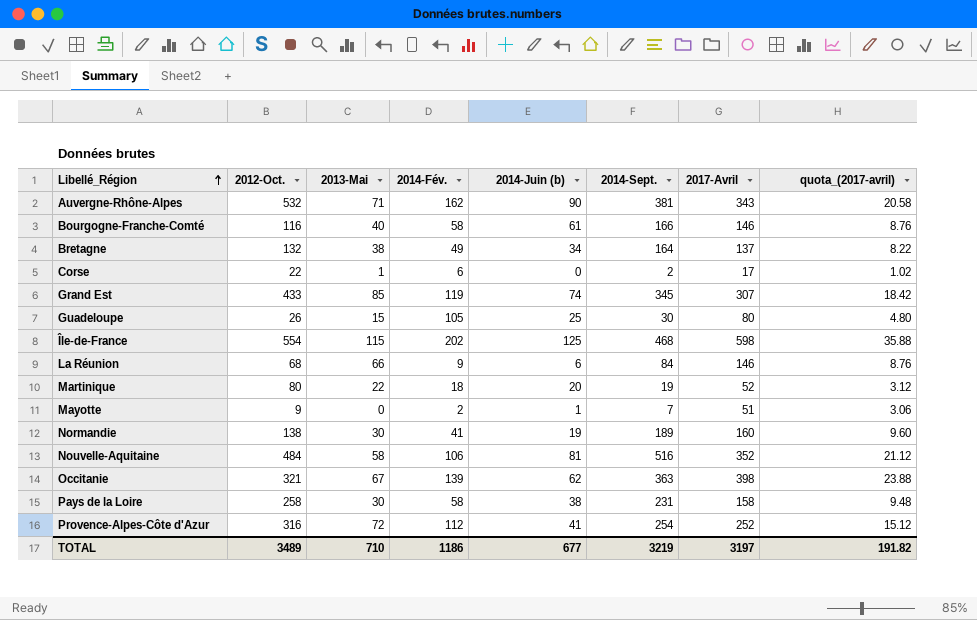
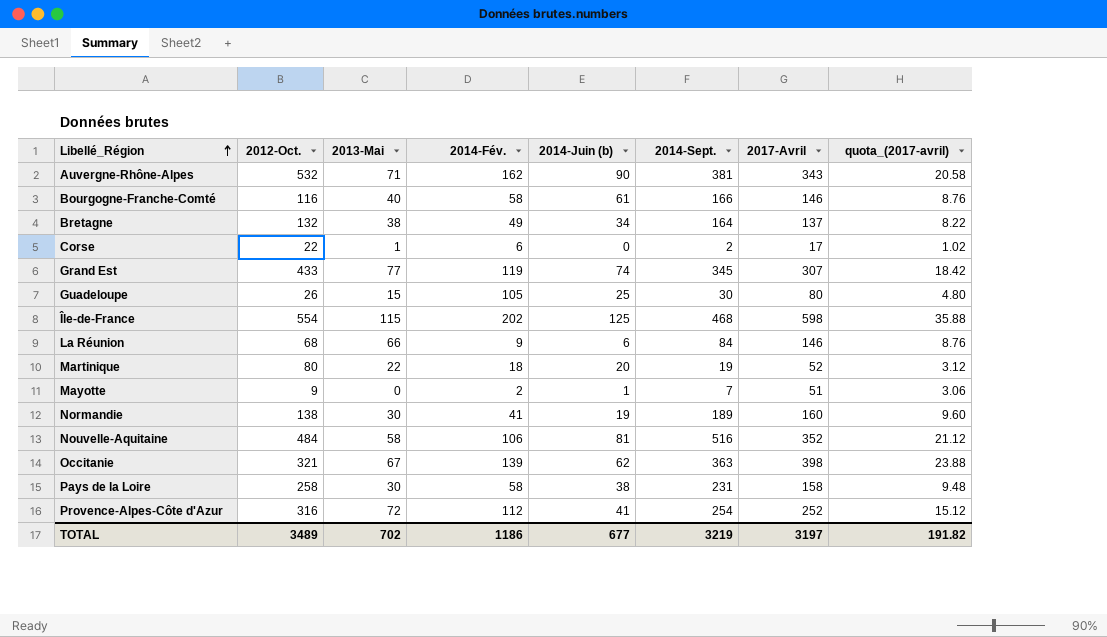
Grand Est | 2013-Mai: 85 -> 77
TOTAL | 2013-Mai: 710 -> 702

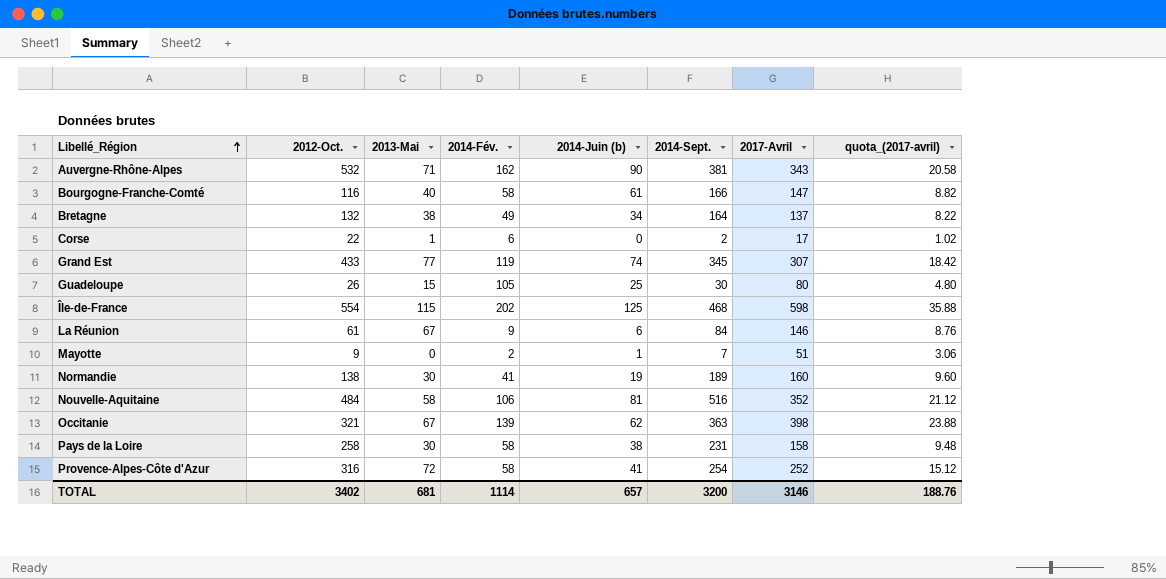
row Martinique: 80 | 22 | 18 | 20 | 19 | 52 | 3.12 -> none
Bourgogne-Franche-Comté | 2017-Avril: 146 -> 147
Bourgogne-Franche-Comté | quota_(2017-avril): 8.76 -> 8.82
La Réunion | 2012-Oct.: 68 -> 61
La Réunion | 2013-Mai: 66 -> 67
Provence-Alpes-Côte d'Azur | 2014-Fév.: 112 -> 58
TOTAL | 2012-Oct.: 3489 -> 3402
TOTAL | 2013-Mai: 702 -> 681
TOTAL | 2014-Fév.: 1186 -> 1114
TOTAL | 2014-Juin (b): 677 -> 657
TOTAL | 2014-Sept.: 3219 -> 3200
TOTAL | 2017-Avril: 3197 -> 3146
TOTAL | quota_(2017-avril): 191.82 -> 188.76

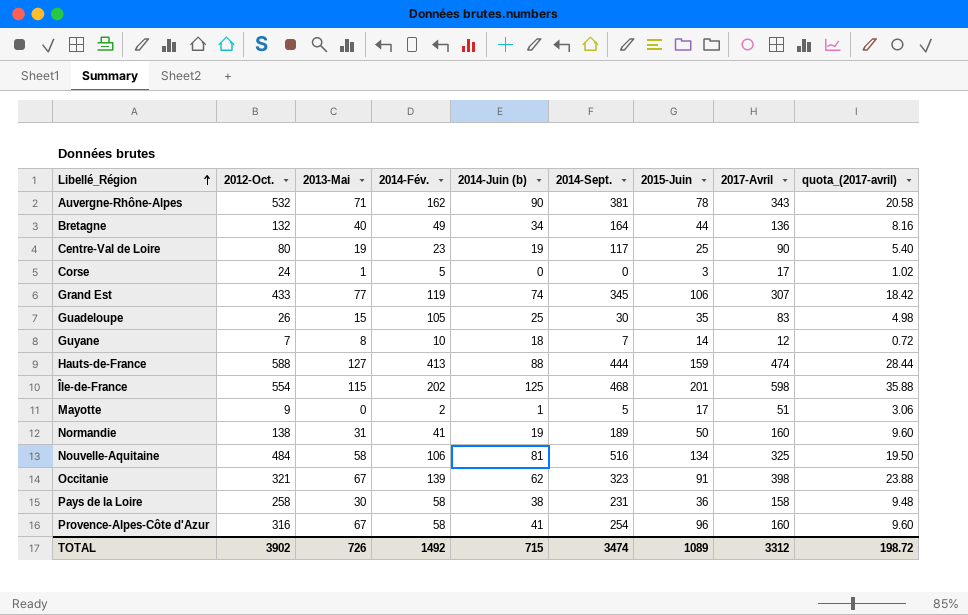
column 2015-Juin | position: none -> 7
row Bourgogne-Franche-Comté: 116 | 40 | 58 | 61 | 166 | 147 | 8.82 -> none
row La Réunion: 61 | 67 | 9 | 6 | 84 | 146 | 8.76 -> none
Bretagne | 2013-Mai: 38 -> 40
Bretagne | 2017-Avril: 137 -> 136
Bretagne | quota_(2017-avril): 8.22 -> 8.16
row Centre-Val de Loire: none -> 80 | 19 | 23 | 19 | 117 | 25 | 90 | 5.40
Corse | 2012-Oct.: 22 -> 24
Corse | 2014-Fév.: 6 -> 5
Corse | 2014-Sept.: 2 -> 0
Guadeloupe | 2017-Avril: 80 -> 83
Guadeloupe | quota_(2017-avril): 4.80 -> 4.98
row Guyane: none -> 7 | 8 | 10 | 18 | 7 | 14 | 12 | 0.72
row Hauts-de-France: none -> 588 | 127 | 413 | 88 | 444 | 159 | 474 | 28.44
Mayotte | 2014-Sept.: 7 -> 5
Normandie | 2013-Mai: 30 -> 31
Nouvelle-Aquitaine | 2017-Avril: 352 -> 325
Nouvelle-Aquitaine | quota_(2017-avril): 21.12 -> 19.50
Occitanie | 2014-Sept.: 363 -> 323
Provence-Alpes-Côte d'Azur | 2013-Mai: 72 -> 67
Provence-Alpes-Côte d'Azur | 2017-Avril: 252 -> 160
Provence-Alpes-Côte d'Azur | quota_(2017-avril): 15.12 -> 9.60
TOTAL | 2012-Oct.: 3402 -> 3902
TOTAL | 2013-Mai: 681 -> 726
TOTAL | 2014-Fév.: 1114 -> 1492
TOTAL | 2014-Juin (b): 657 -> 715
TOTAL | 2014-Sept.: 3200 -> 3474
TOTAL | 2017-Avril: 3146 -> 3312
TOTAL | quota_(2017-avril): 188.76 -> 198.72

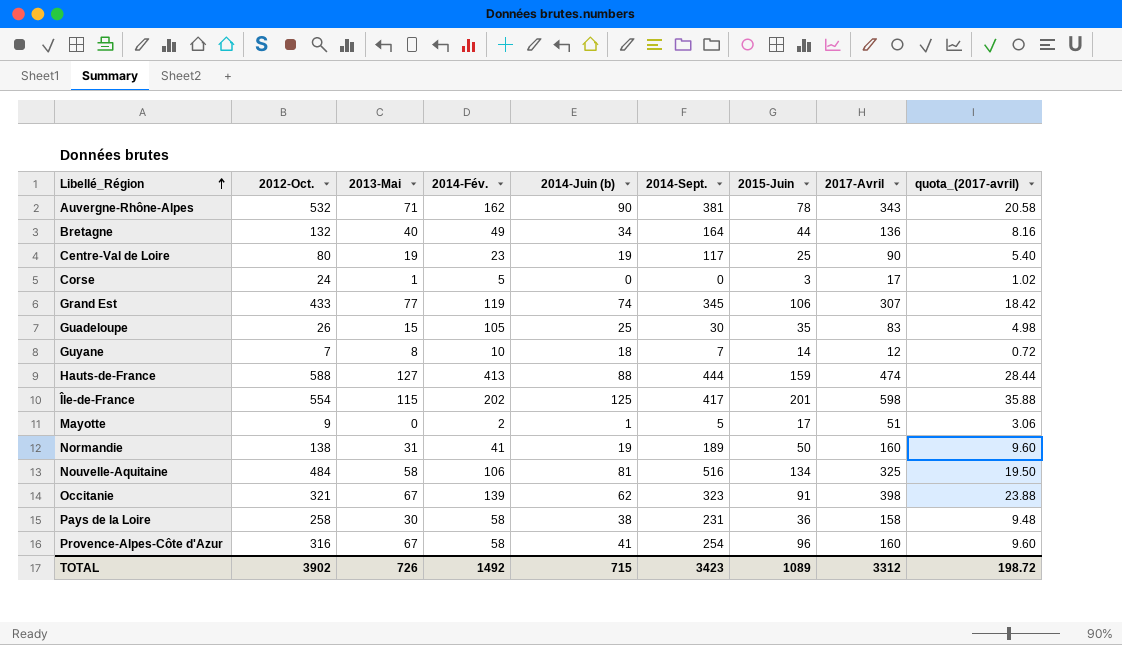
Île-de-France | 2014-Sept.: 468 -> 417
TOTAL | 2014-Sept.: 3474 -> 3423

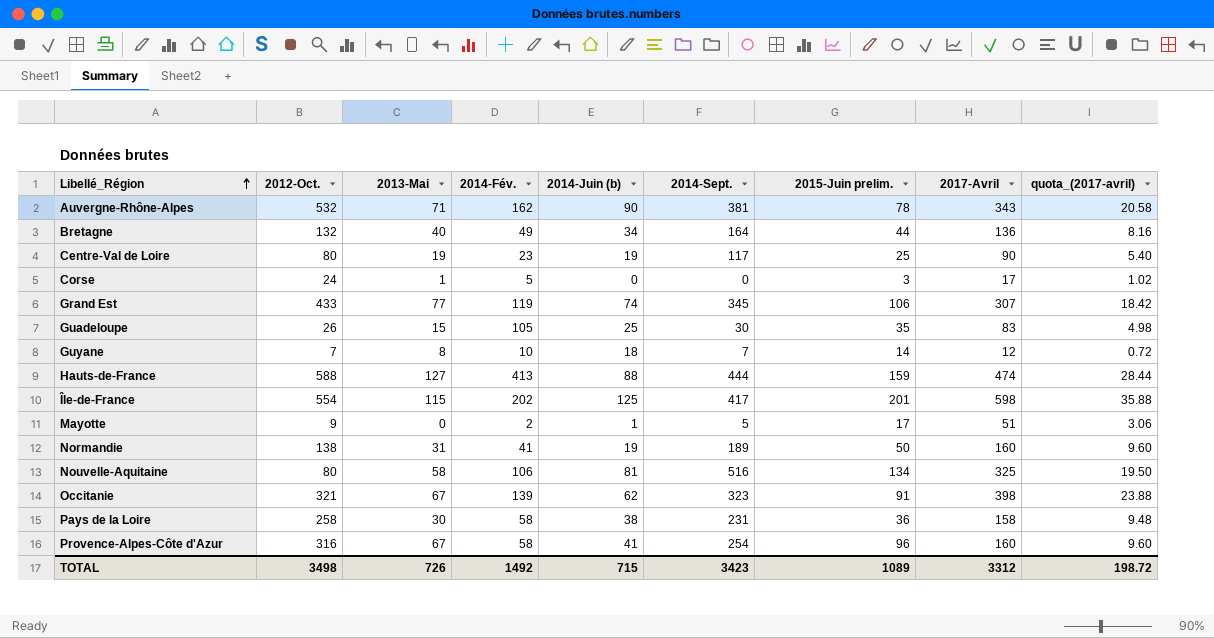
column name: 2015-Juin -> 2015-Juin prelim.
Nouvelle-Aquitaine | 2012-Oct.: 484 -> 80
TOTAL | 2012-Oct.: 3902 -> 3498

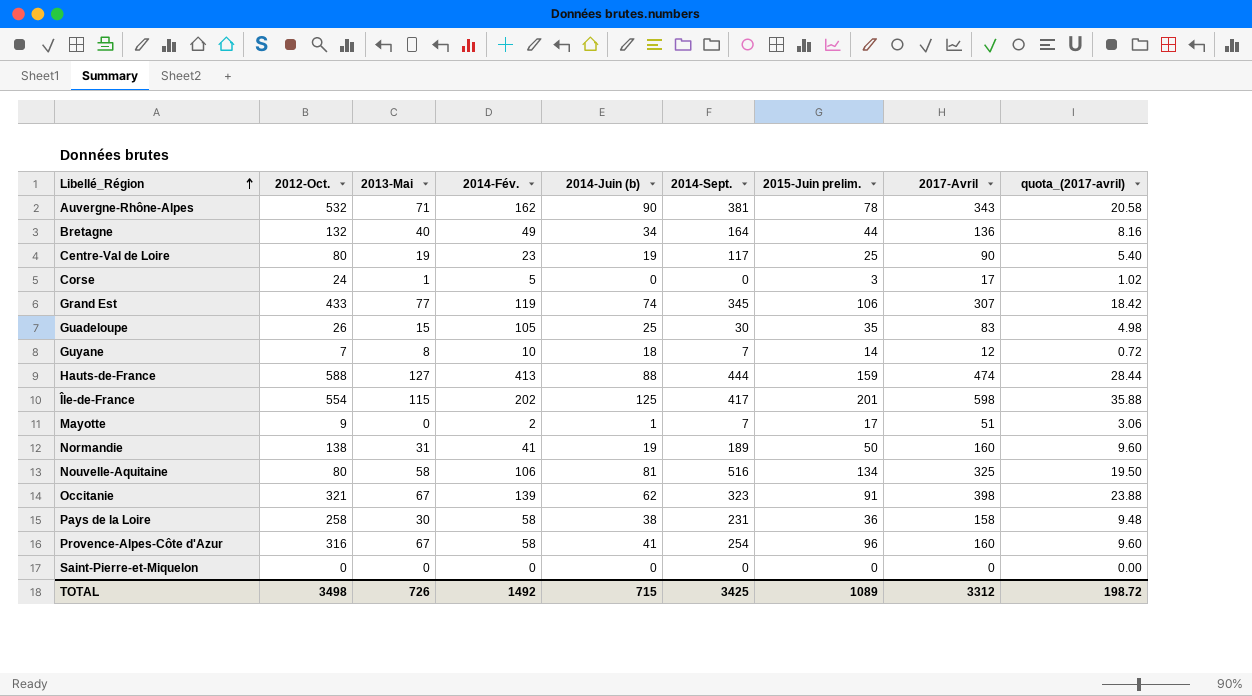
Mayotte | 2014-Sept.: 5 -> 7
row Saint-Pierre-et-Miquelon: none -> 0 | 0 | 0 | 0 | 0 | 0 | 0 | 0.00
TOTAL | 2014-Sept.: 3423 -> 3425

